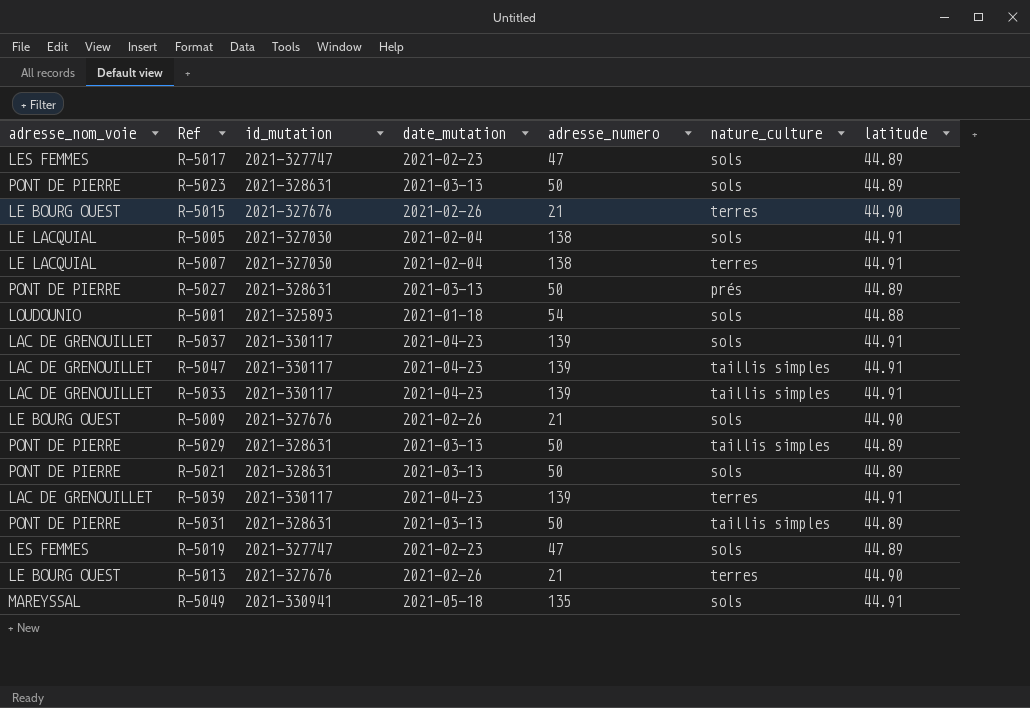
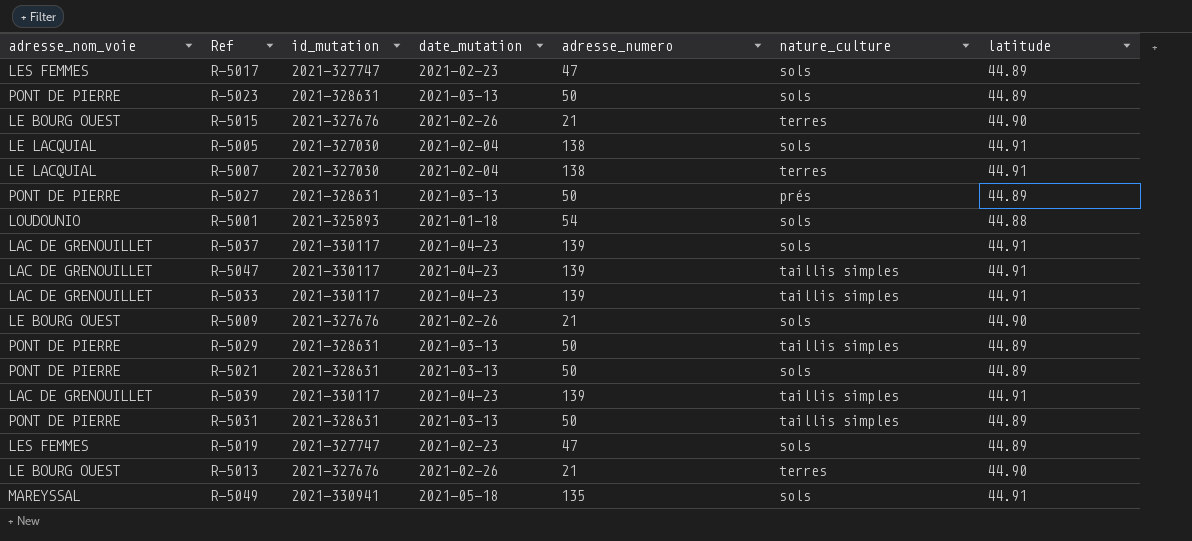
R-5039 | nature_culture: terres -> taillis simples

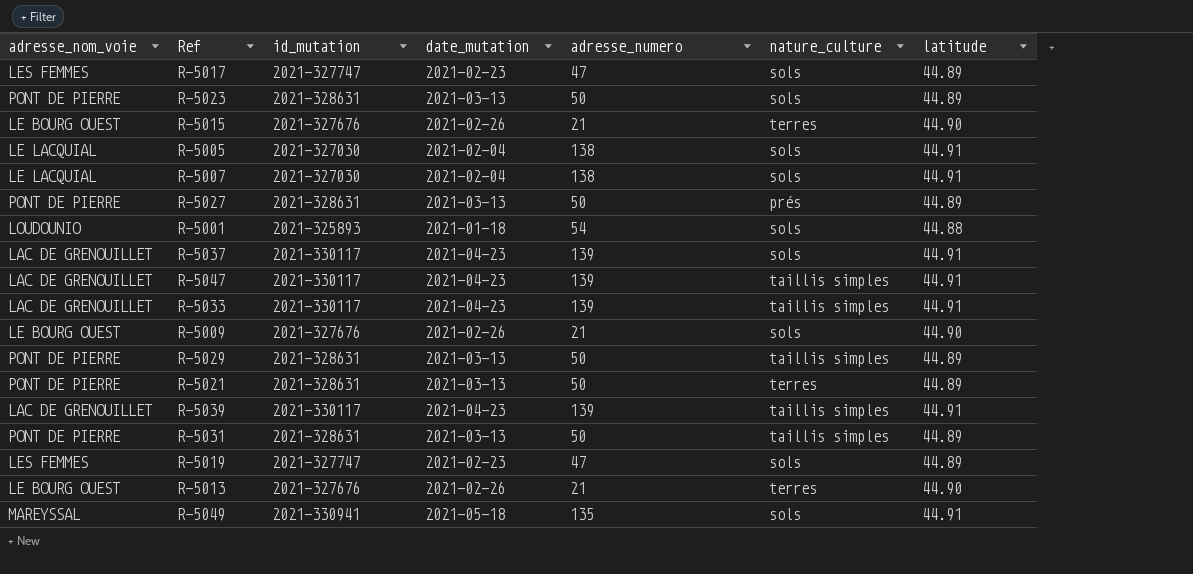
R-5007 | nature_culture: terres -> sols
R-5021 | nature_culture: sols -> terres

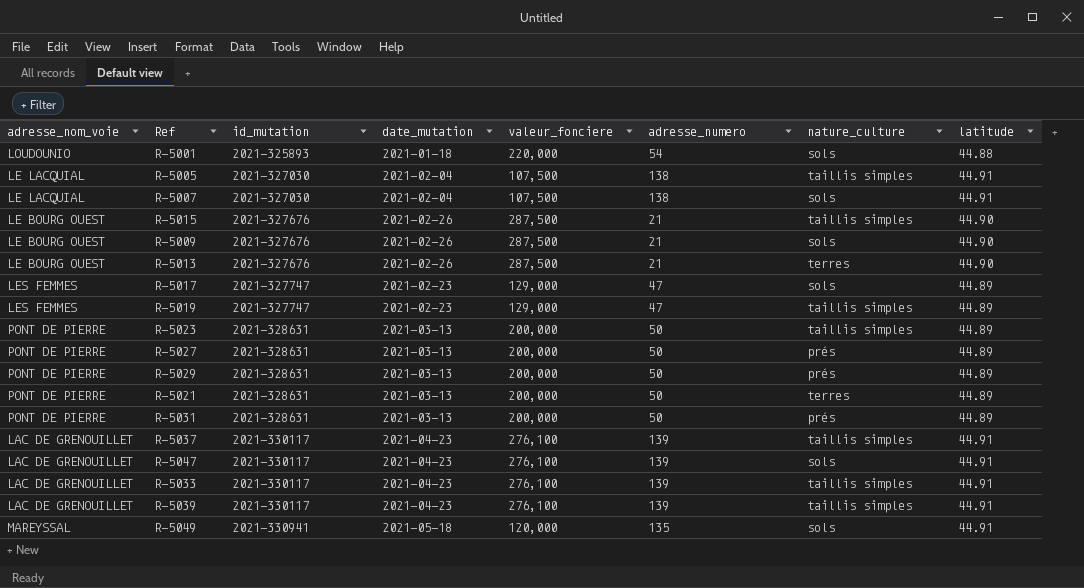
row order: none -> id_mutation ascending
column valeur_fonciere | position: none -> 5
R-5005 | nature_culture: sols -> taillis simples
R-5015 | nature_culture: terres -> taillis simples
R-5019 | nature_culture: sols -> taillis simples
R-5023 | nature_culture: sols -> taillis simples
R-5029 | nature_culture: taillis simples -> prés
R-5031 | nature_culture: taillis simples -> prés
R-5037 | nature_culture: sols -> taillis simples
R-5047 | nature_culture: taillis simples -> sols

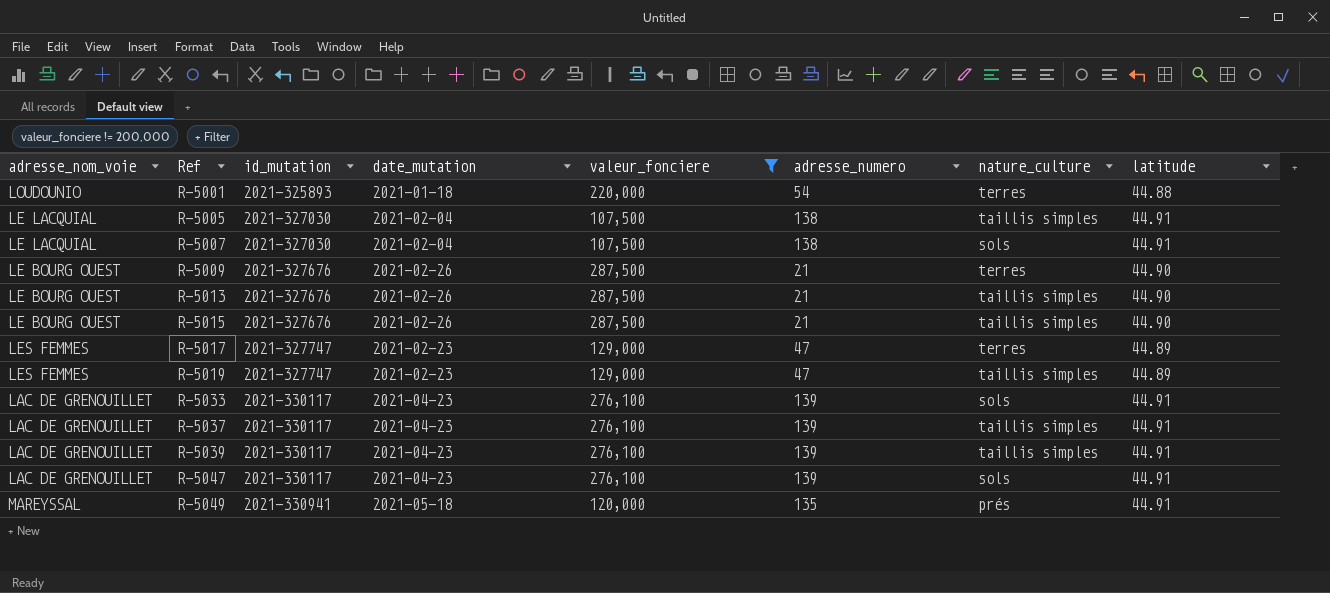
filter: none -> valeur_fonciere != 200,000
row order: id_mutation ascending -> Ref ascending
R-5001 | nature_culture: sols -> terres
R-5009 | nature_culture: sols -> terres
R-5013 | nature_culture: terres -> taillis simples
R-5017 | nature_culture: sols -> terres
R-5033 | nature_culture: taillis simples -> sols
R-5049 | nature_culture: sols -> prés

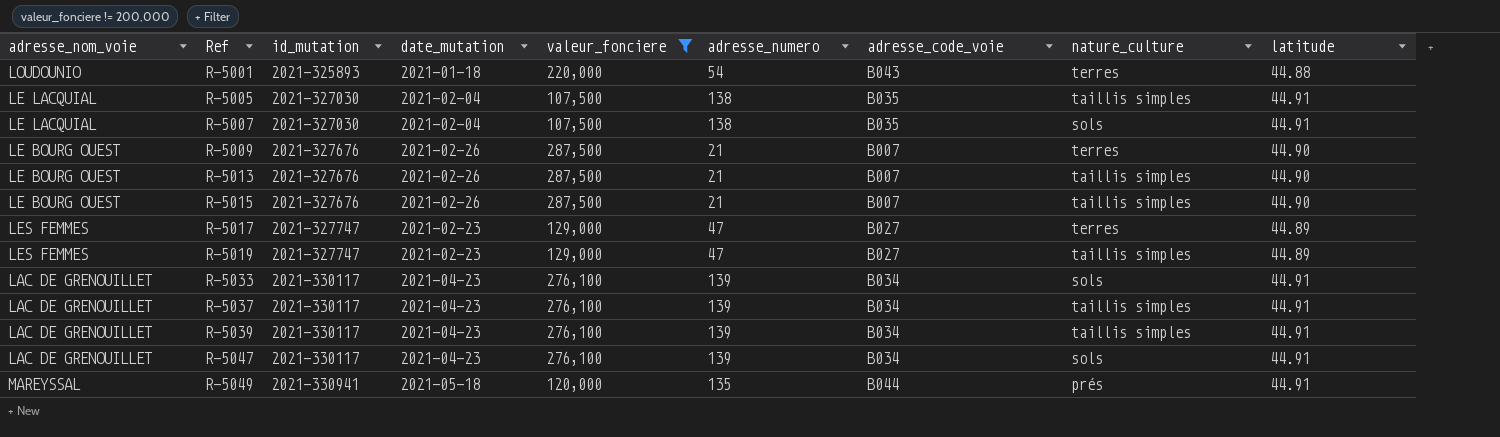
column adresse_code_voie | position: none -> 7

